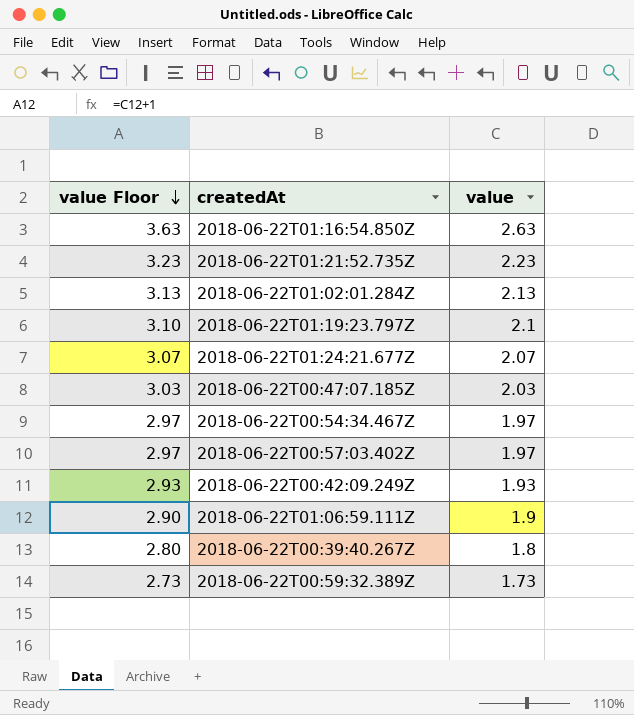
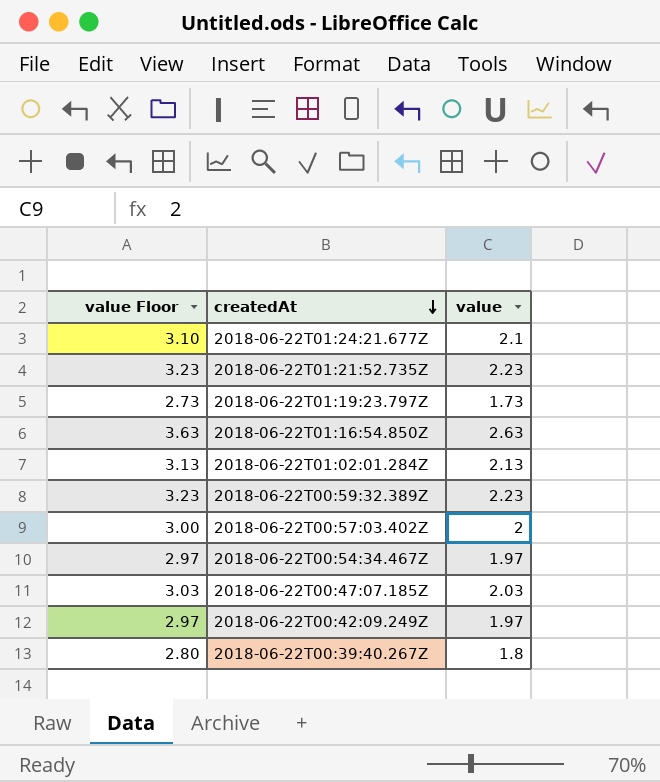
row order: value Floor descending -> createdAt descending
row 2018-06-22T01:06:59.111Z: 2.90 | 1.9 -> none
2018-06-22T01:24:21.677Z | value Floor: 3.07 -> 3.10
2018-06-22T01:24:21.677Z | value: 2.07 -> 2.1
2018-06-22T01:19:23.797Z | value Floor: 3.10 -> 2.73
2018-06-22T01:19:23.797Z | value: 2.1 -> 1.73
2018-06-22T00:59:32.389Z | value Floor: 2.73 -> 3.23
2018-06-22T00:59:32.389Z | value: 1.73 -> 2.23
2018-06-22T00:57:03.402Z | value Floor: 2.97 -> 3.00
2018-06-22T00:57:03.402Z | value: 1.97 -> 2
2018-06-22T00:42:09.249Z | value Floor: 2.93 -> 2.97
2018-06-22T00:42:09.249Z | value: 1.93 -> 1.97

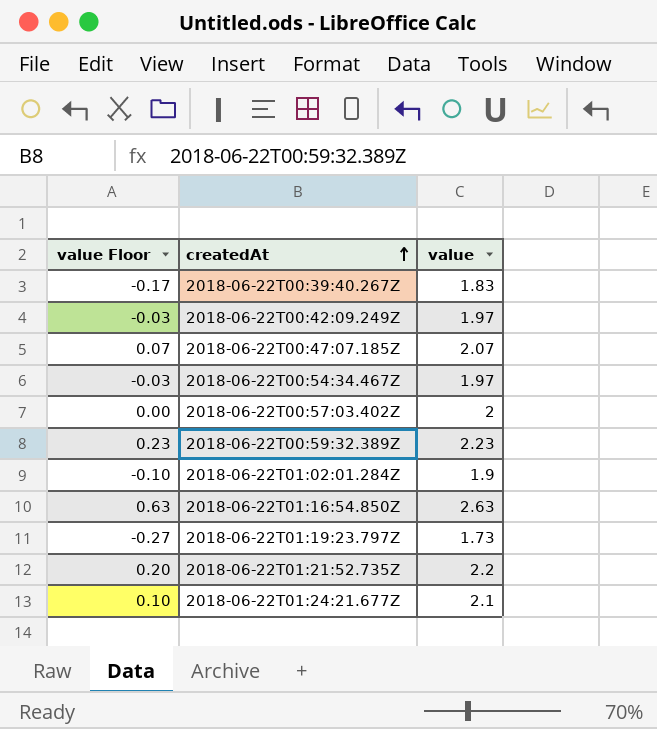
row order: createdAt descending -> createdAt ascending
column value Floor | formula: [value] + 1 -> [value] - 2
2018-06-22T00:39:40.267Z | value: 1.8 -> 1.83
2018-06-22T00:47:07.185Z | value: 2.03 -> 2.07
2018-06-22T01:02:01.284Z | value: 2.13 -> 1.9
2018-06-22T01:21:52.735Z | value: 2.23 -> 2.2

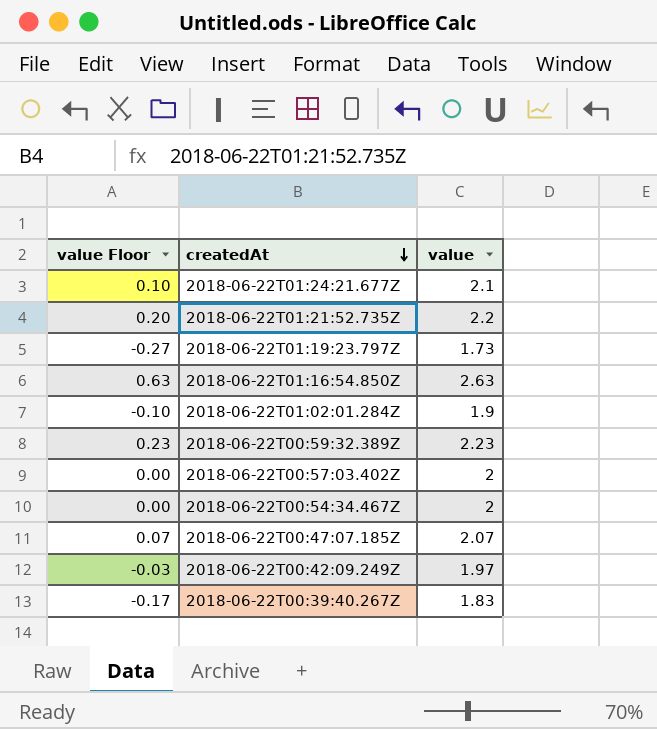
row order: createdAt ascending -> createdAt descending
2018-06-22T00:54:34.467Z | value Floor: -0.03 -> 0.00
2018-06-22T00:54:34.467Z | value: 1.97 -> 2

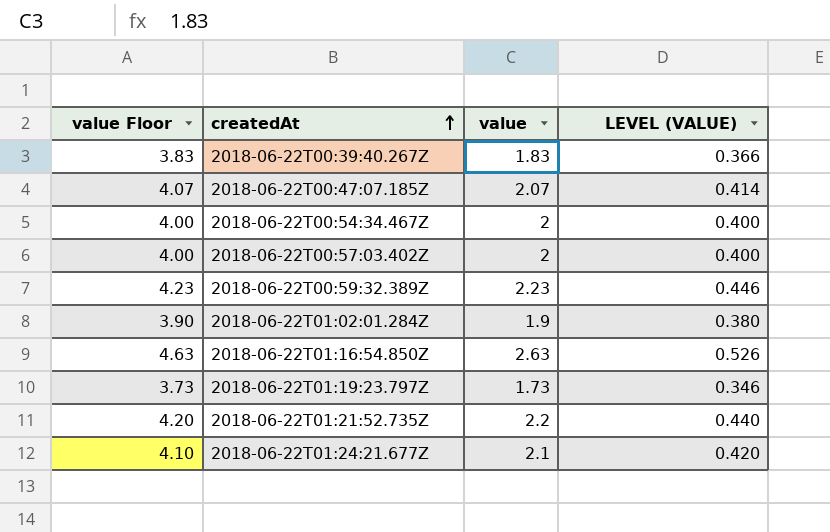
row order: createdAt descending -> createdAt ascending
column value Floor | formula: [value] - 2 -> [value] + 2
column LEVEL (VALUE) | formula: none -> [value] * 0.2
row 2018-06-22T00:42:09.249Z: -0.03 | 1.97 -> none

